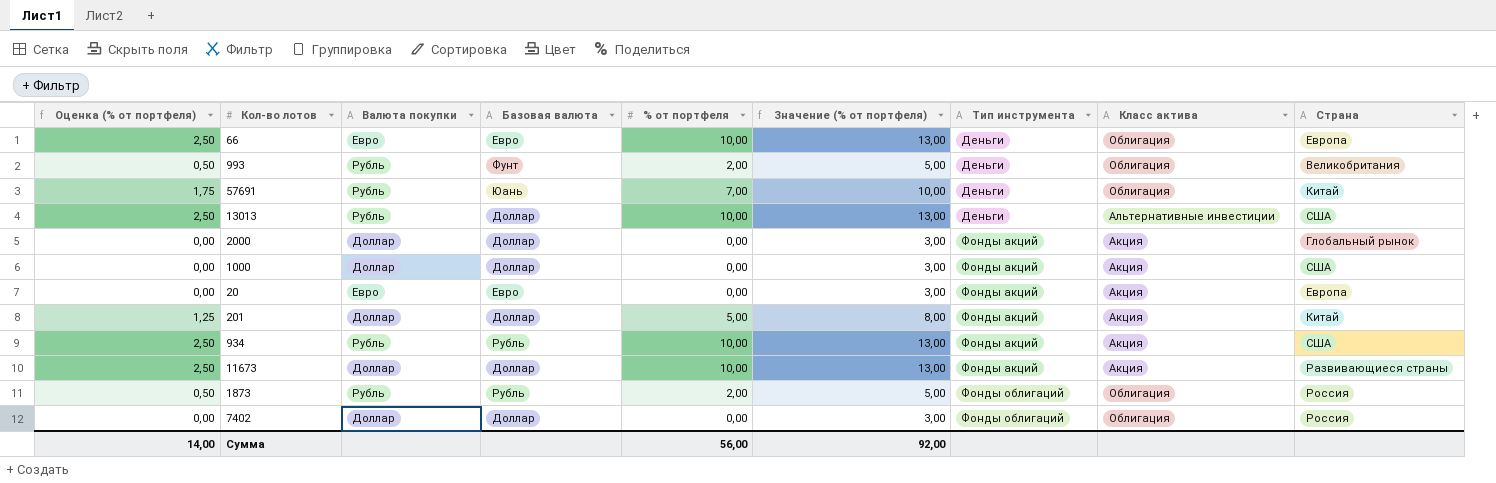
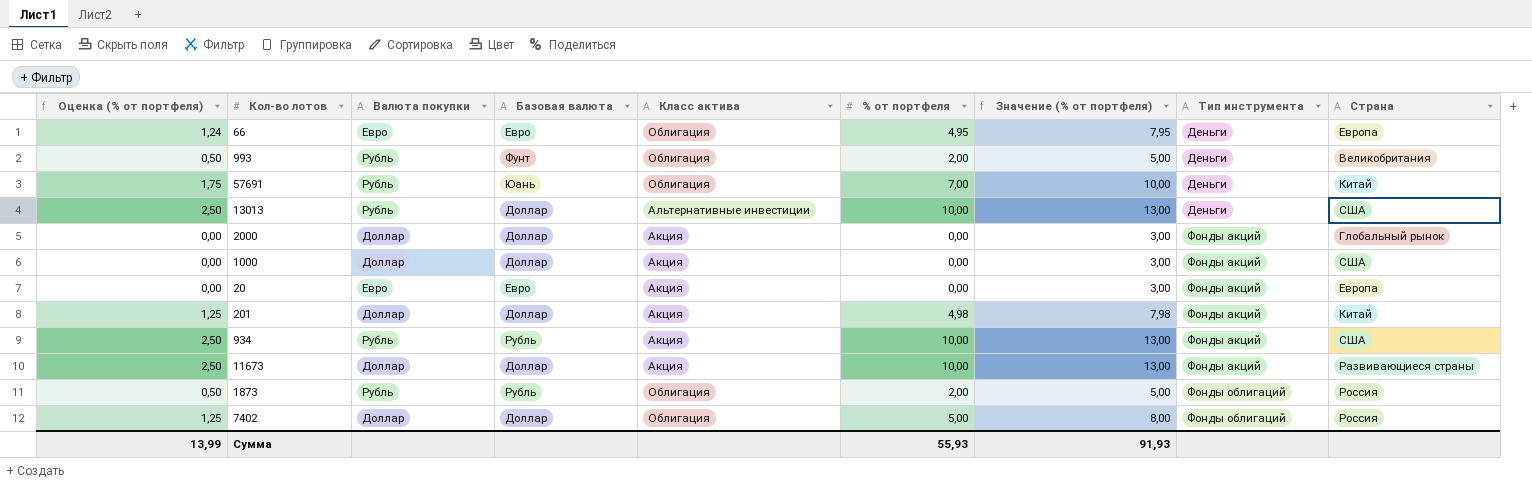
column Класс актива | position: 8 -> 5
66 | Оценка (% от портфеля): 2,50 -> 1,24
66 | % от портфеля: 10,00 -> 4,95
66 | Значение (% от портфеля): 13,00 -> 7,95
201 | % от портфеля: 5,00 -> 4,98
201 | Значение (% от портфеля): 8,00 -> 7,98
7402 | Оценка (% от портфеля): 0,00 -> 1,25
7402 | % от портфеля: 0,00 -> 5,00
7402 | Значение (% от портфеля): 3,00 -> 8,00
Сумма | Оценка (% от портфеля): 14,00 -> 13,99
Сумма | % от портфеля: 56,00 -> 55,93
Сумма | Значение (% от портфеля): 92,00 -> 91,93

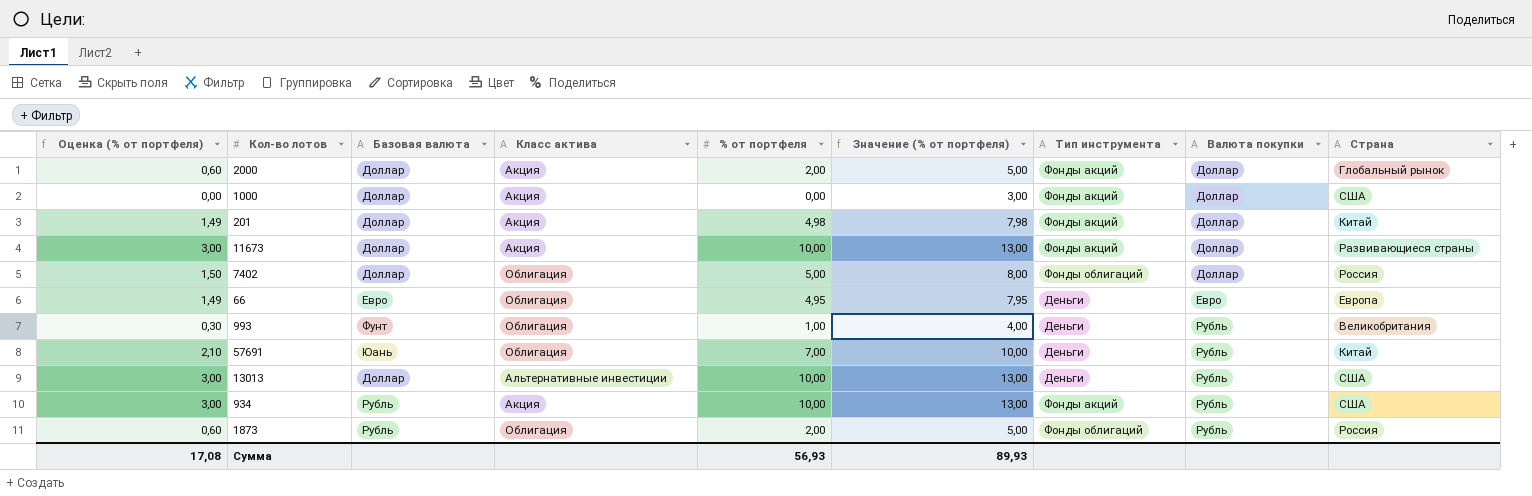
row order: Тип инструмента ascending -> Валюта покупки ascending
column Оценка (% от портфеля) | formula: [% от портфеля] * 0,25 -> [% от портфеля] * 0,3
column Валюта покупки | position: 3 -> 8
row 20: 0,00 | Евро | Евро | Акция | 0,00 | 3,00 | Фонды акций | Европа -> none
2000 | % от портфеля: 0,00 -> 2,00
2000 | Значение (% от портфеля): 3,00 -> 5,00
993 | % от портфеля: 2,00 -> 1,00
993 | Значение (% от портфеля): 5,00 -> 4,00
Сумма | Оценка (% от портфеля): 13,99 -> 17,08
Сумма | % от портфеля: 55,93 -> 56,93
Сумма | Значение (% от портфеля): 91,93 -> 89,93

